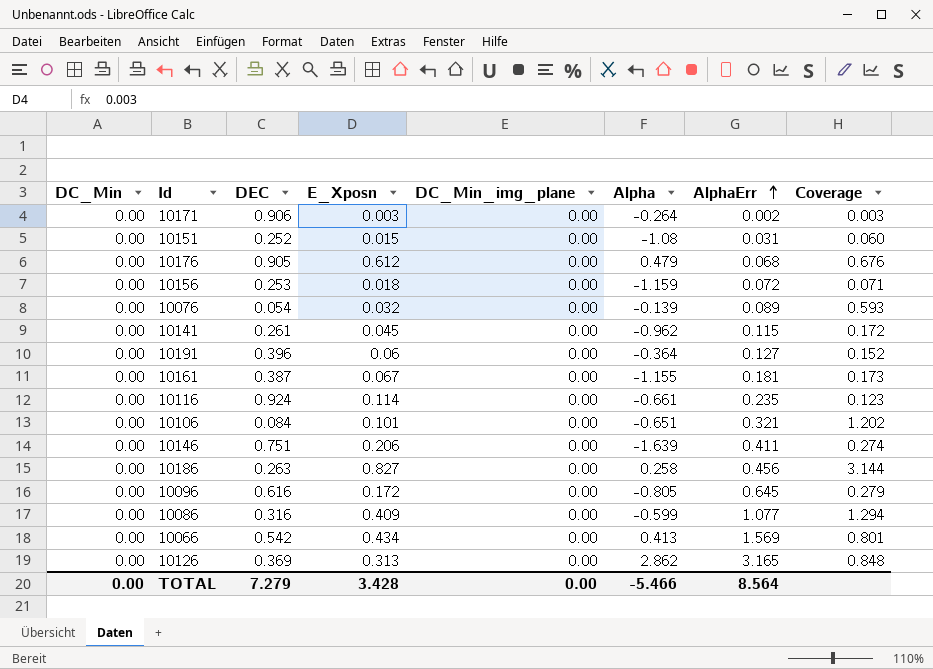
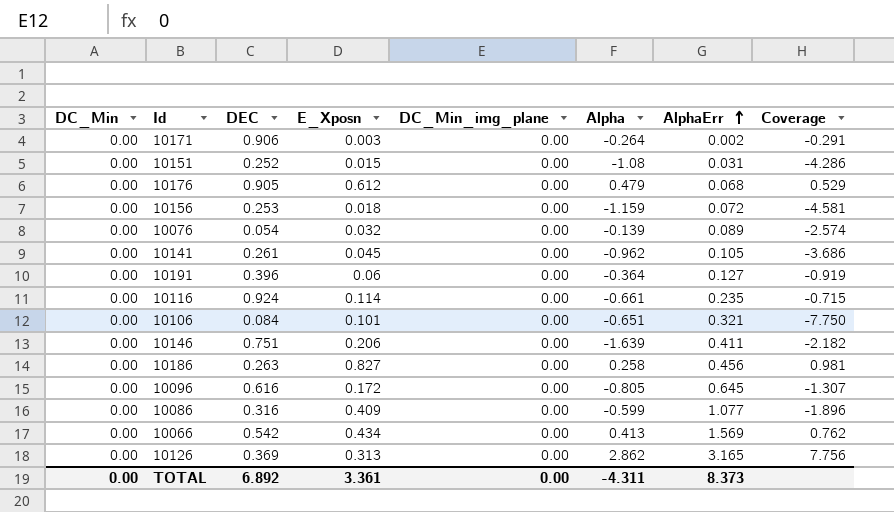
column Coverage | formula: [E_Xposn] / [DEC] -> [Alpha] / [DEC]
row 10161: 0.00 | 0.387 | 0.067 | 0.00 | -1.155 | 0.181 | 0.173 -> none
10141 | AlphaErr: 0.115 -> 0.105
TOTAL | DEC: 7.279 -> 6.892
TOTAL | E_Xposn: 3.428 -> 3.361
TOTAL | Alpha: -5.466 -> -4.311
TOTAL | AlphaErr: 8.564 -> 8.373

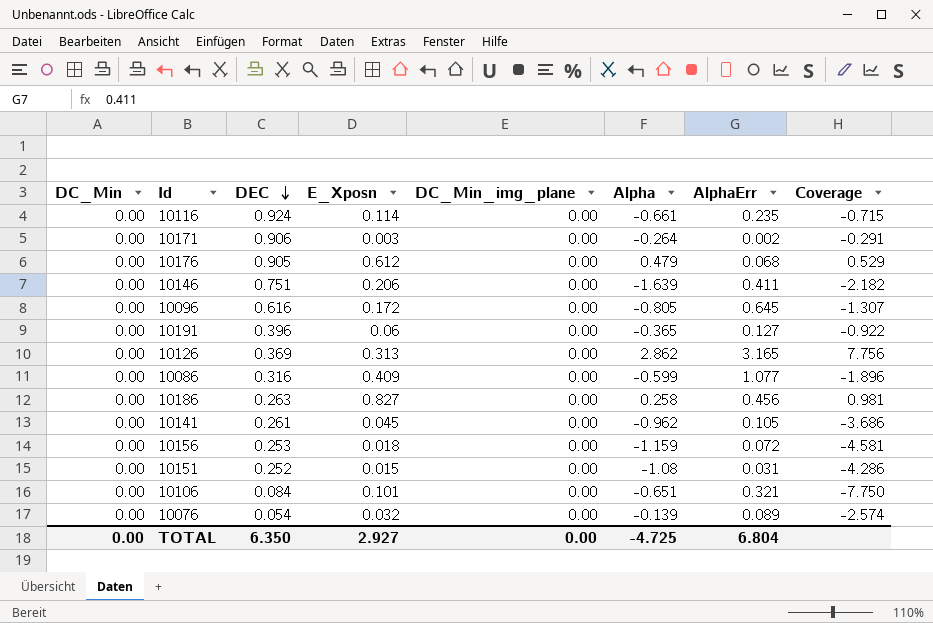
row order: AlphaErr ascending -> DEC descending
row 10066: 0.00 | 0.542 | 0.434 | 0.00 | 0.413 | 1.569 | 0.762 -> none
10191 | Alpha: -0.364 -> -0.365
10191 | Coverage: -0.919 -> -0.922
TOTAL | DEC: 6.892 -> 6.350
TOTAL | E_Xposn: 3.361 -> 2.927
TOTAL | Alpha: -4.311 -> -4.725
TOTAL | AlphaErr: 8.373 -> 6.804

